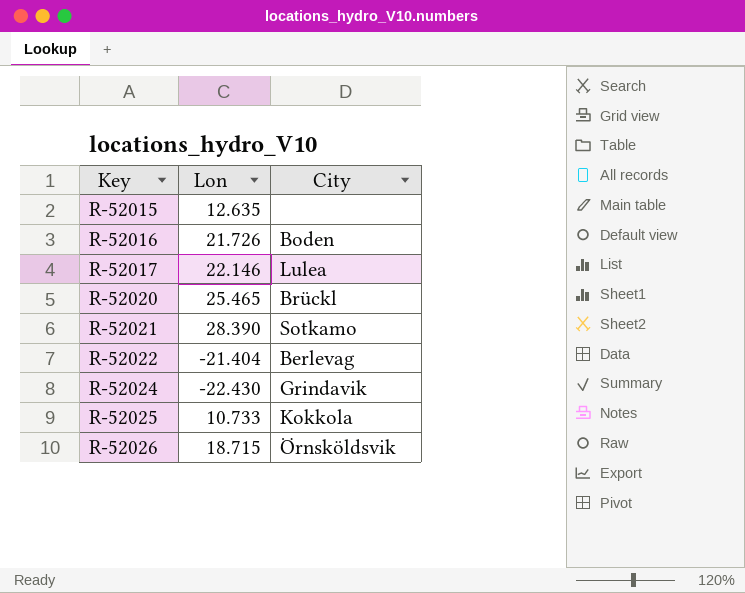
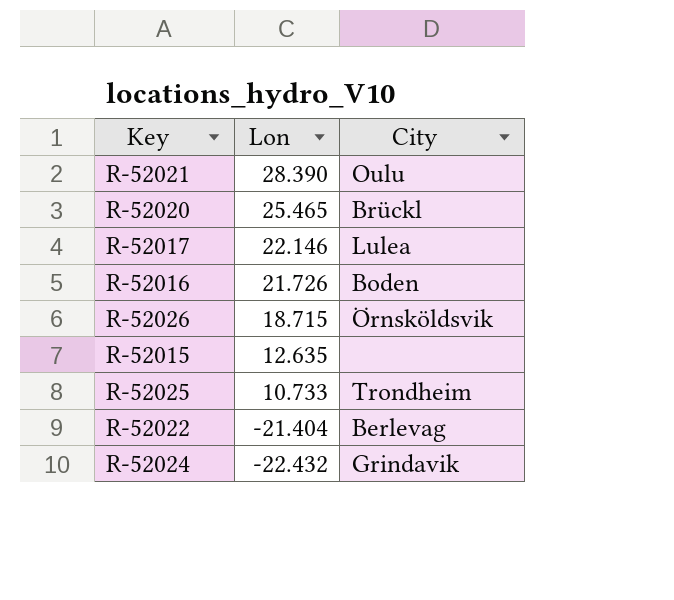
row order: Key ascending -> Lon descending
R-52021 | City: Sotkamo -> Oulu
R-52025 | City: Kokkola -> Trondheim
R-52024 | Lon: -22.430 -> -22.432

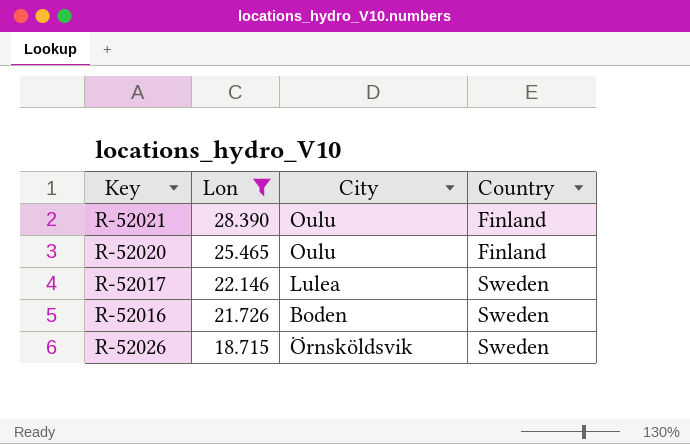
filter: none -> Lon >= 18.715
column Country | position: none -> 4
R-52020 | City: Brückl -> Oulu

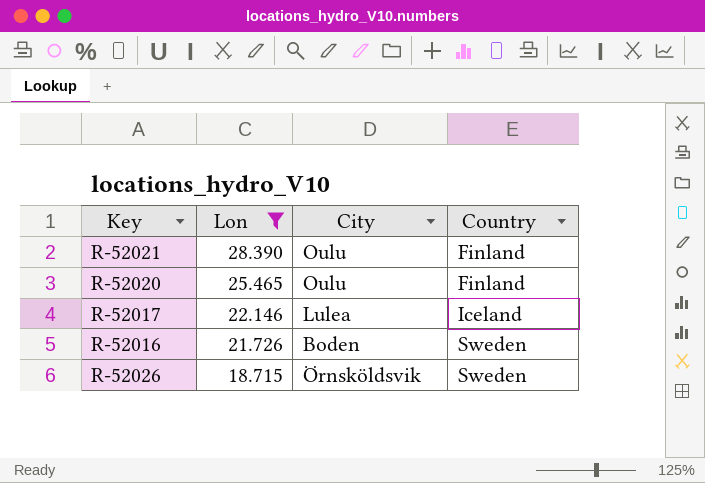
R-52017 | Country: Sweden -> Iceland

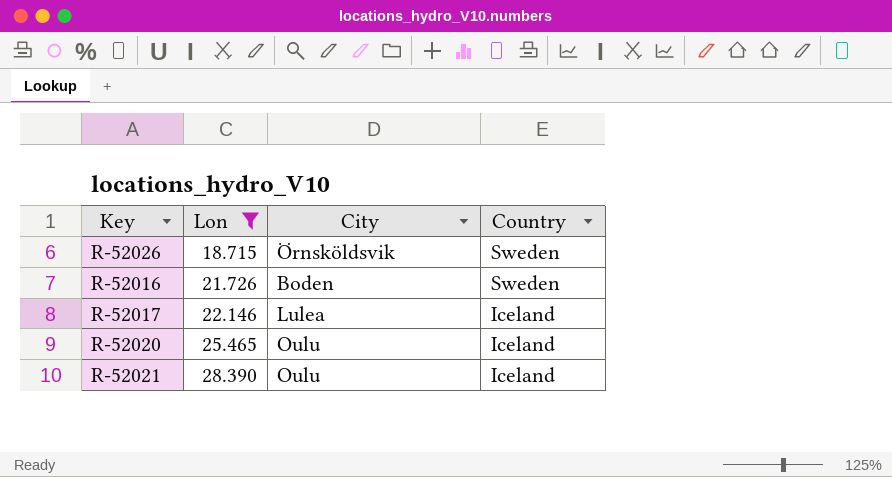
row order: Lon descending -> Lon ascending
R-52020 | Country: Finland -> Iceland
R-52021 | Country: Finland -> Iceland

